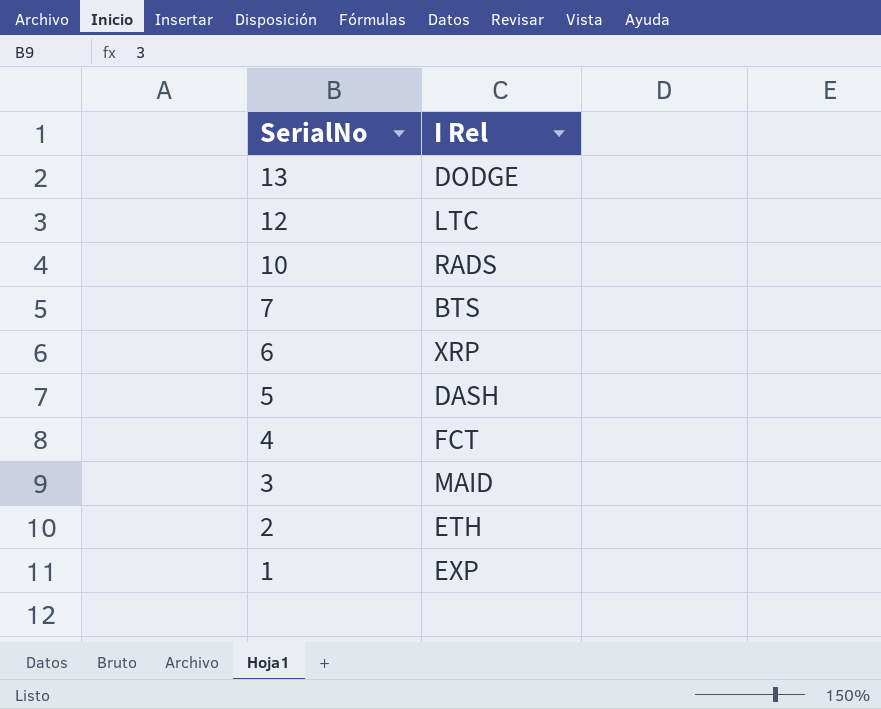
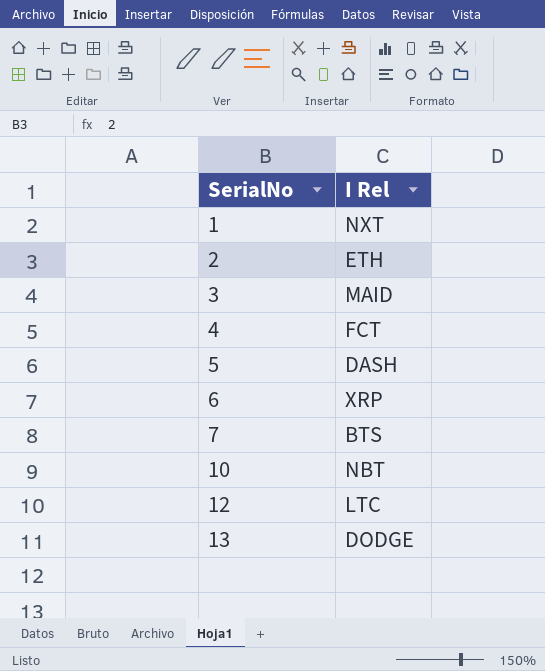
row order: SerialNo descending -> SerialNo ascending
1 | I Rel: EXP -> NXT
10 | I Rel: RADS -> NBT

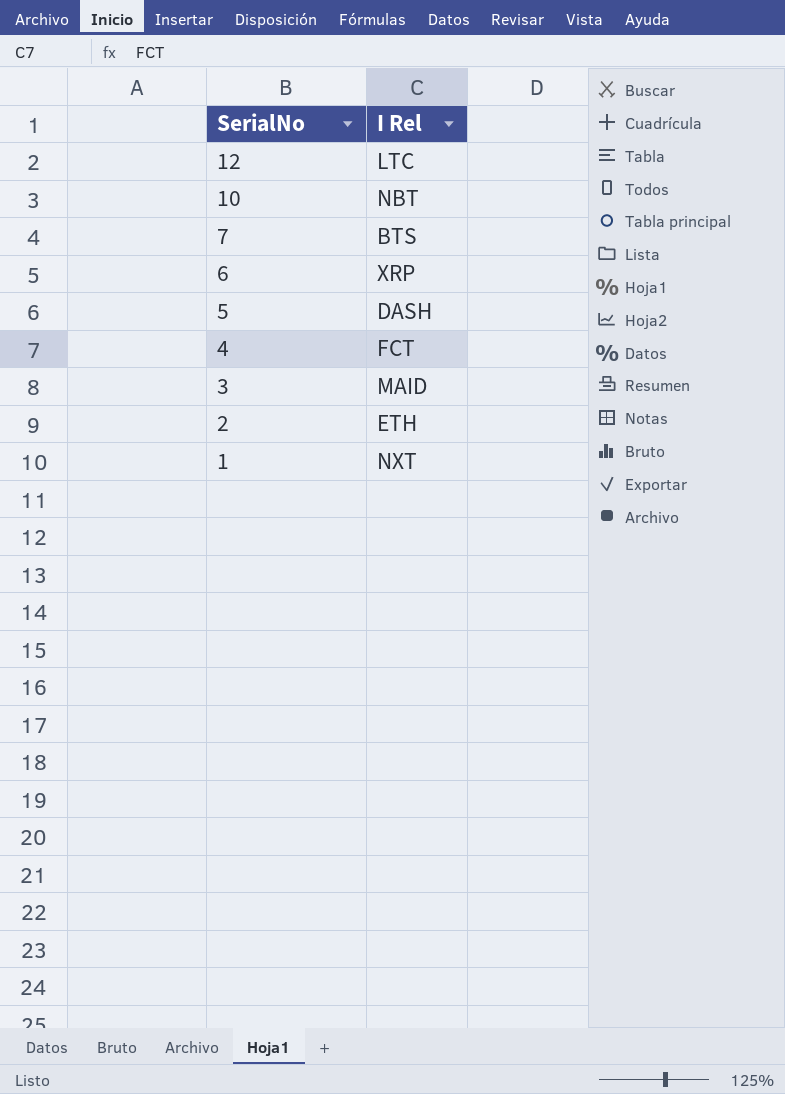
row order: SerialNo ascending -> SerialNo descending
row 13: DODGE -> none

